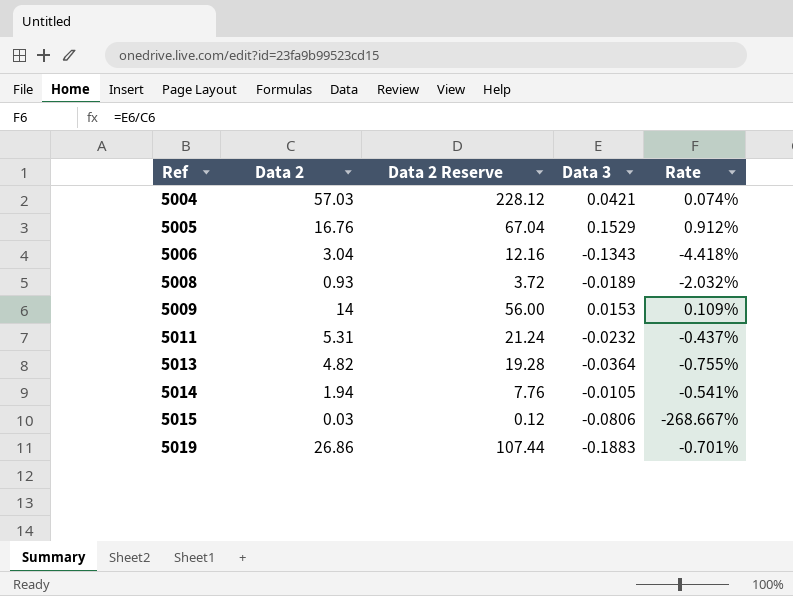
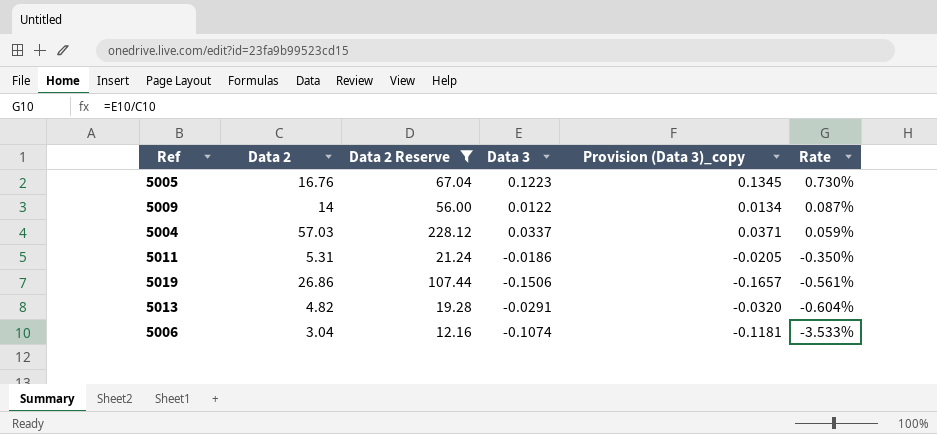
filter: none -> Data 2 Reserve >= 12.16
row order: Ref ascending -> Rate descending
column Provision (Data 3)_copy | formula: none -> [Data 3] * 1.1
5005 | Data 3: 0.1529 -> 0.1223
5005 | Rate: 0.912% -> 0.730%
5009 | Data 3: 0.0153 -> 0.0122
5009 | Rate: 0.109% -> 0.087%
5004 | Data 3: 0.0421 -> 0.0337
5004 | Rate: 0.074% -> 0.059%
5011 | Data 3: -0.0232 -> -0.0186
5011 | Rate: -0.437% -> -0.350%
5019 | Data 3: -0.1883 -> -0.1506
5019 | Rate: -0.701% -> -0.561%
5013 | Data 3: -0.0364 -> -0.0291
5013 | Rate: -0.755% -> -0.604%
5006 | Data 3: -0.1343 -> -0.1074
5006 | Rate: -4.418% -> -3.533%

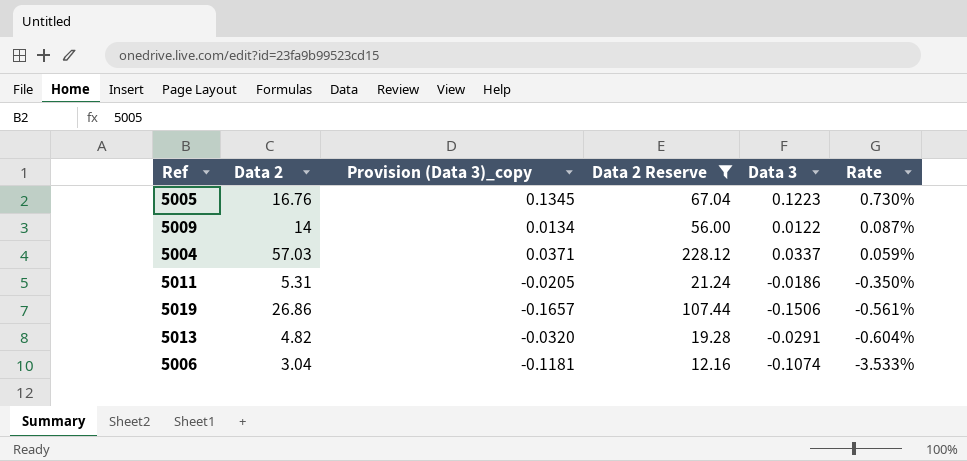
column Provision (Data 3)_copy | position: 5 -> 3

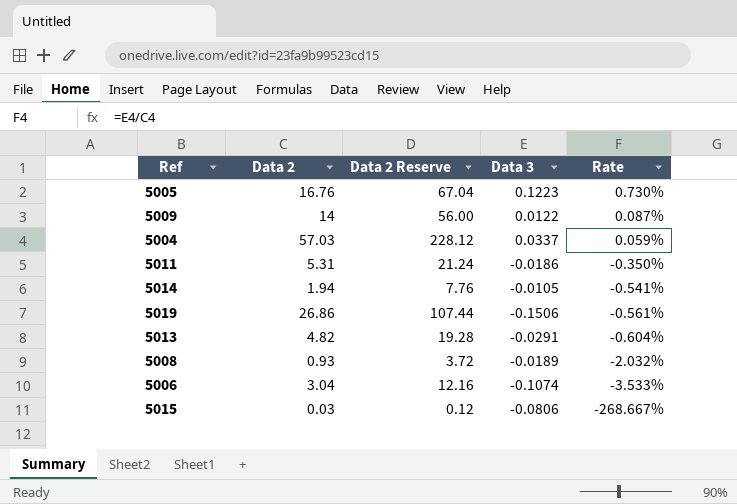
filter: Data 2 Reserve >= 12.16 -> none
column Provision (Data 3)_copy | formula: [Data 3] * 1.1 -> none

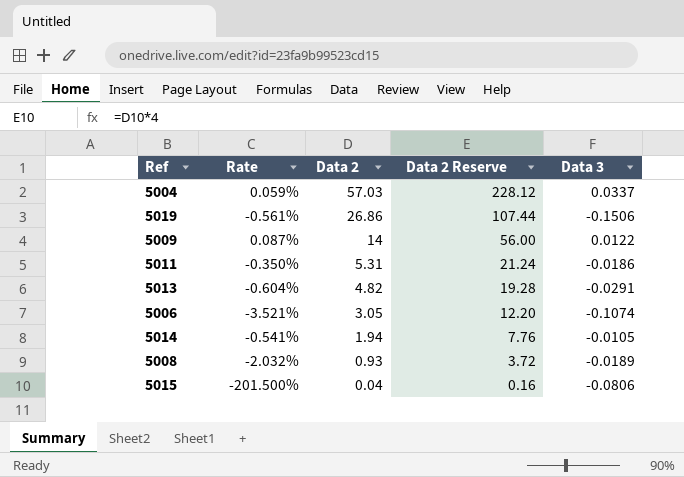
row order: Rate descending -> Data 2 descending
column Rate | position: 5 -> 2
row 5005: 16.76 | 67.04 | 0.1223 | 0.730% -> none
5006 | Rate: -3.533% -> -3.521%
5006 | Data 2: 3.04 -> 3.05
5006 | Data 2 Reserve: 12.16 -> 12.20
5015 | Rate: -268.667% -> -201.500%
5015 | Data 2: 0.03 -> 0.04
5015 | Data 2 Reserve: 0.12 -> 0.16

